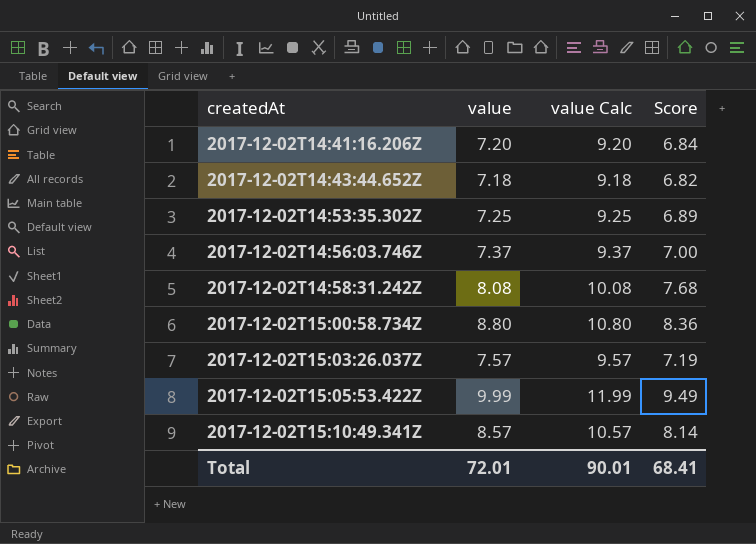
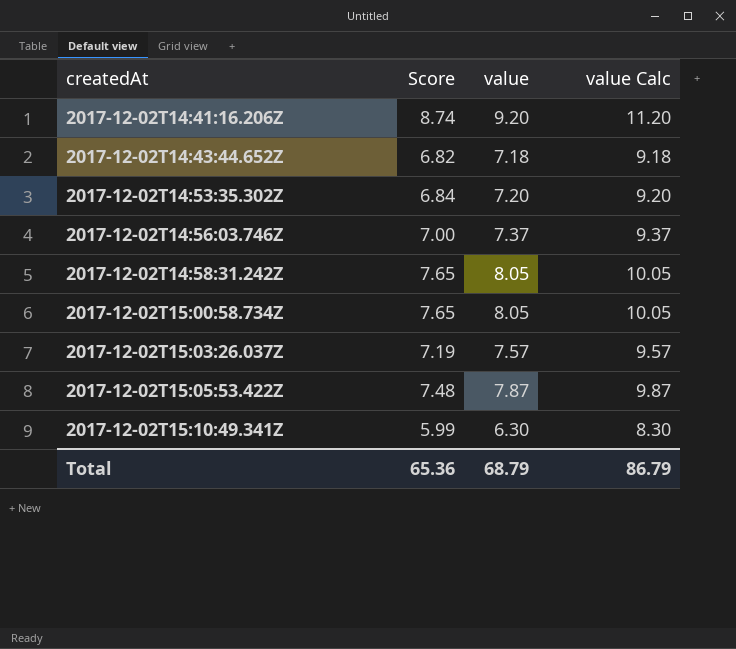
column Score | position: 4 -> 2
2017-12-02T14:41:16.206Z | Score: 6.84 -> 8.74
2017-12-02T14:41:16.206Z | value: 7.20 -> 9.20
2017-12-02T14:41:16.206Z | value Calc: 9.20 -> 11.20
2017-12-02T14:53:35.302Z | Score: 6.89 -> 6.84
2017-12-02T14:53:35.302Z | value: 7.25 -> 7.20
2017-12-02T14:53:35.302Z | value Calc: 9.25 -> 9.20
2017-12-02T14:58:31.242Z | Score: 7.68 -> 7.65
2017-12-02T14:58:31.242Z | value: 8.08 -> 8.05
2017-12-02T14:58:31.242Z | value Calc: 10.08 -> 10.05
2017-12-02T15:00:58.734Z | Score: 8.36 -> 7.65
2017-12-02T15:00:58.734Z | value: 8.80 -> 8.05
2017-12-02T15:00:58.734Z | value Calc: 10.80 -> 10.05
2017-12-02T15:05:53.422Z | Score: 9.49 -> 7.48
2017-12-02T15:05:53.422Z | value: 9.99 -> 7.87
2017-12-02T15:05:53.422Z | value Calc: 11.99 -> 9.87
2017-12-02T15:10:49.341Z | Score: 8.14 -> 5.99
2017-12-02T15:10:49.341Z | value: 8.57 -> 6.30
2017-12-02T15:10:49.341Z | value Calc: 10.57 -> 8.30
Total | Score: 68.41 -> 65.36
Total | value: 72.01 -> 68.79
Total | value Calc: 90.01 -> 86.79

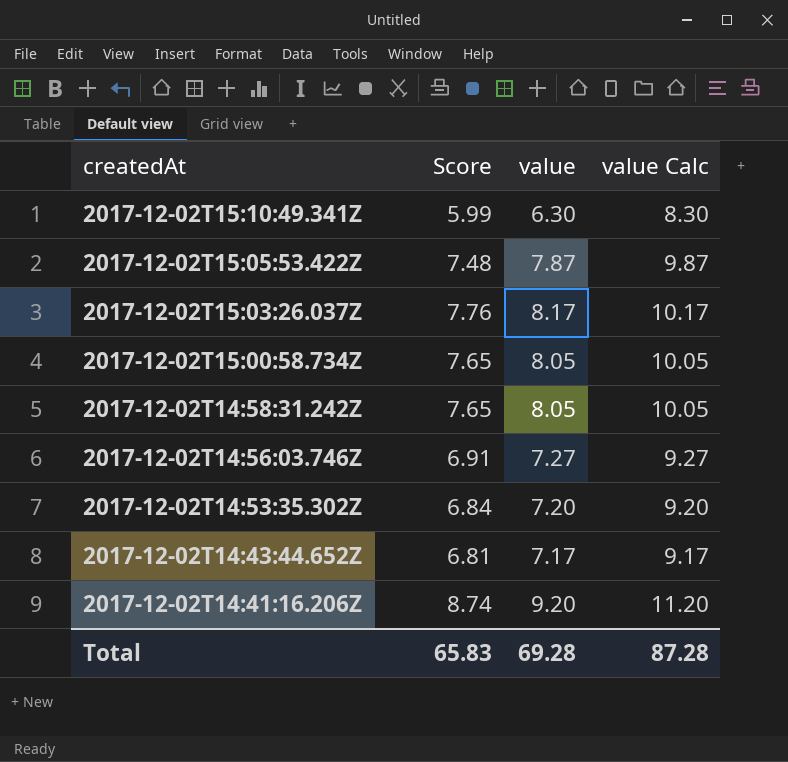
row order: createdAt ascending -> createdAt descending
2017-12-02T15:03:26.037Z | Score: 7.19 -> 7.76
2017-12-02T15:03:26.037Z | value: 7.57 -> 8.17
2017-12-02T15:03:26.037Z | value Calc: 9.57 -> 10.17
2017-12-02T14:56:03.746Z | Score: 7.00 -> 6.91
2017-12-02T14:56:03.746Z | value: 7.37 -> 7.27
2017-12-02T14:56:03.746Z | value Calc: 9.37 -> 9.27
2017-12-02T14:43:44.652Z | Score: 6.82 -> 6.81
2017-12-02T14:43:44.652Z | value: 7.18 -> 7.17
2017-12-02T14:43:44.652Z | value Calc: 9.18 -> 9.17
Total | Score: 65.36 -> 65.83
Total | value: 68.79 -> 69.28
Total | value Calc: 86.79 -> 87.28

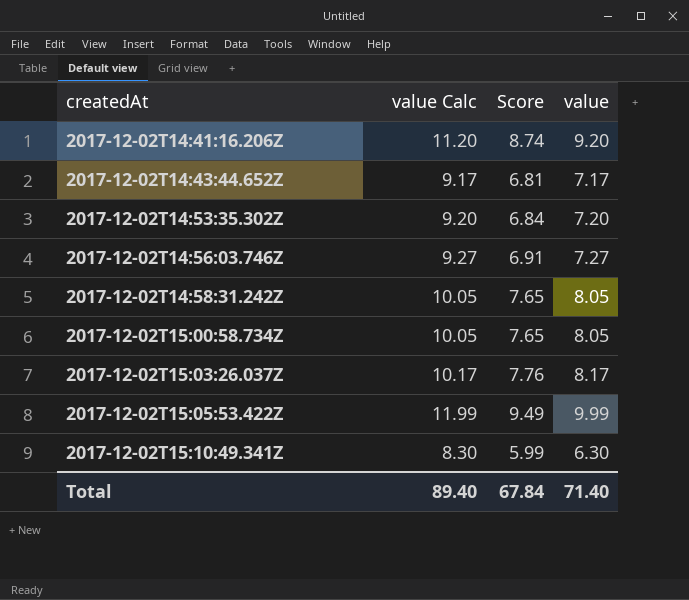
row order: createdAt descending -> createdAt ascending
column value Calc | position: 4 -> 2
2017-12-02T15:05:53.422Z | value Calc: 9.87 -> 11.99
2017-12-02T15:05:53.422Z | Score: 7.48 -> 9.49
2017-12-02T15:05:53.422Z | value: 7.87 -> 9.99
Total | value Calc: 87.28 -> 89.40
Total | Score: 65.83 -> 67.84
Total | value: 69.28 -> 71.40

